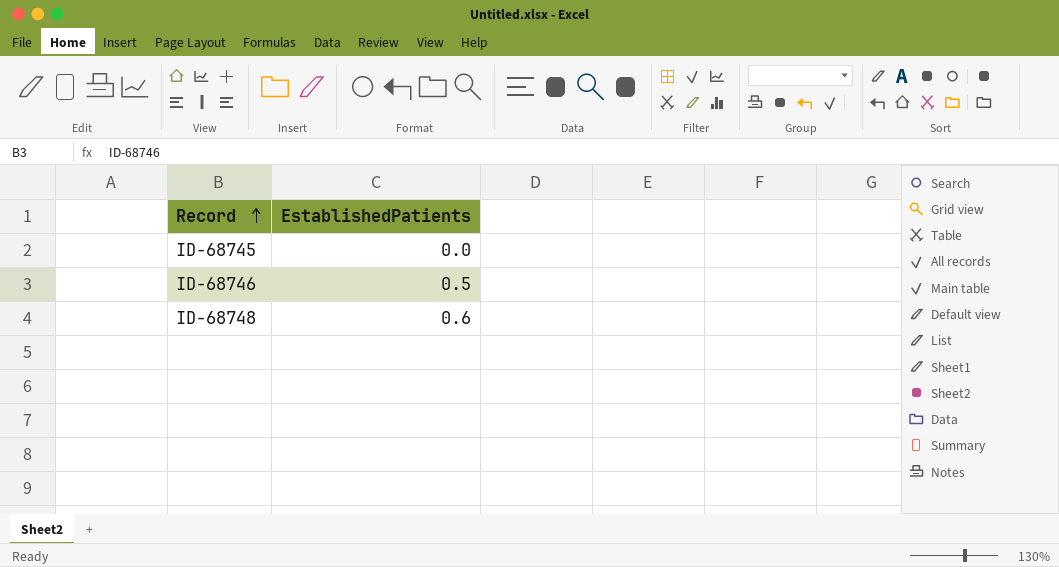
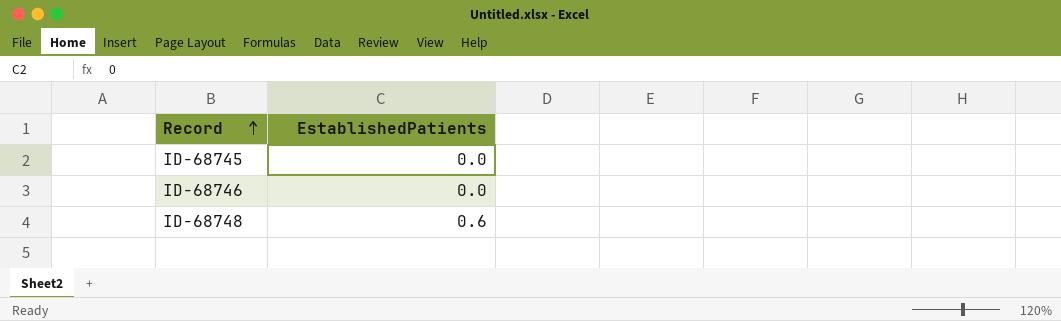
ID-68746 | EstablishedPatients: 0.5 -> 0.0

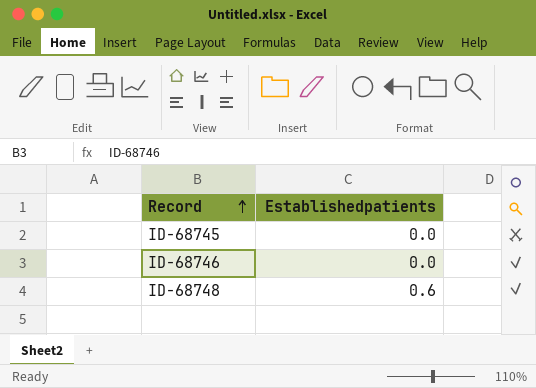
column name: EstablishedPatients -> Establishedpatients

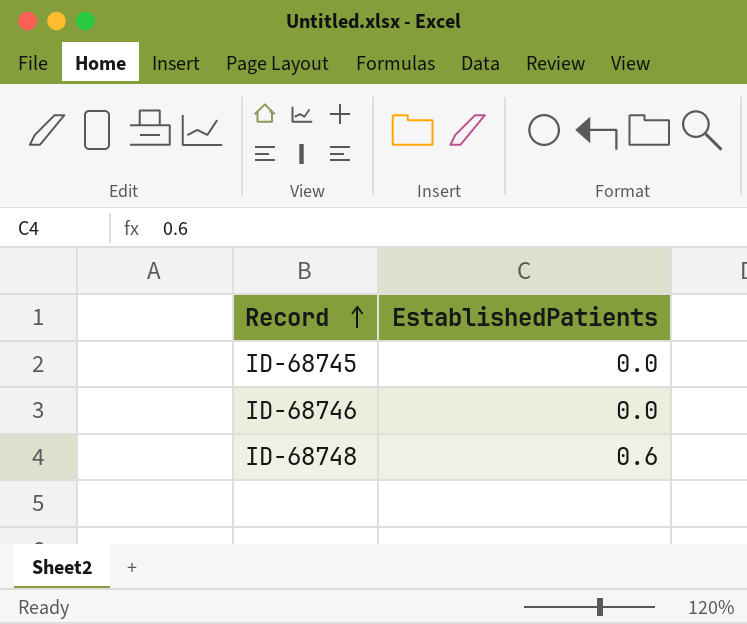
column name: Establishedpatients -> EstablishedPatients

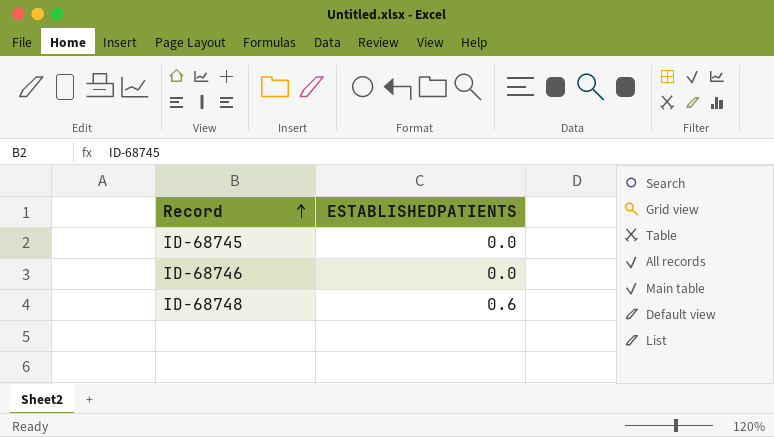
column name: EstablishedPatients -> ESTABLISHEDPATIENTS

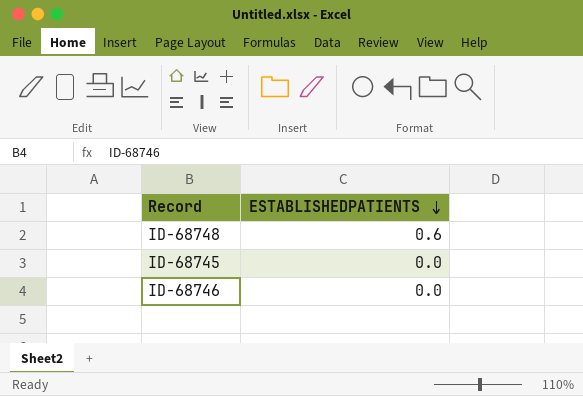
row order: Record ascending -> ESTABLISHEDPATIENTS descending

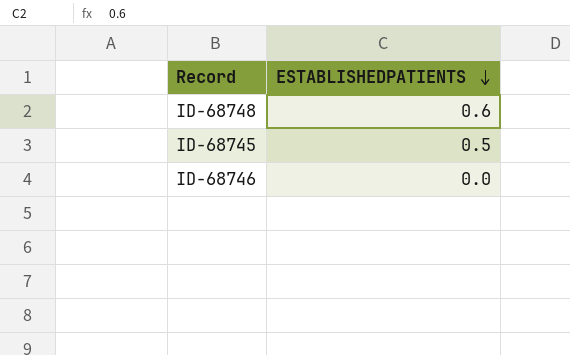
ID-68745 | ESTABLISHEDPATIENTS: 0.0 -> 0.5

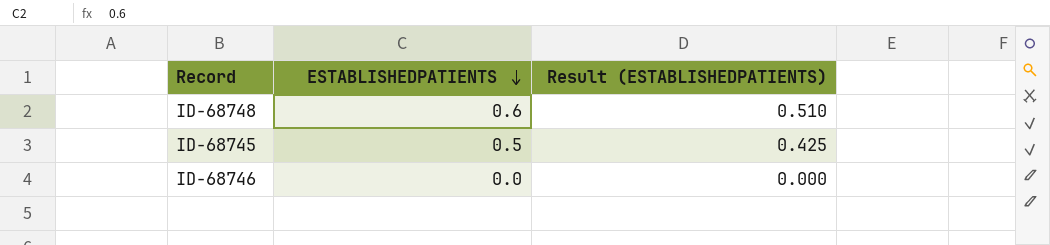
column Result (ESTABLISHEDPATIENTS) | formula: none -> [ESTABLISHEDPATIENTS] * 0.85

